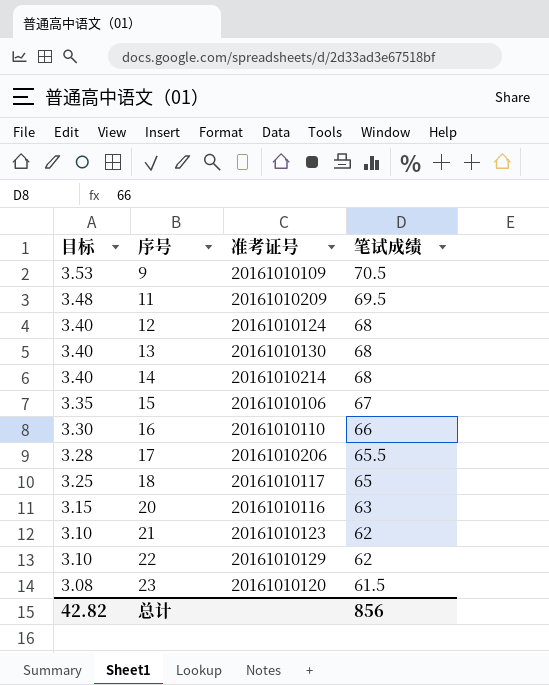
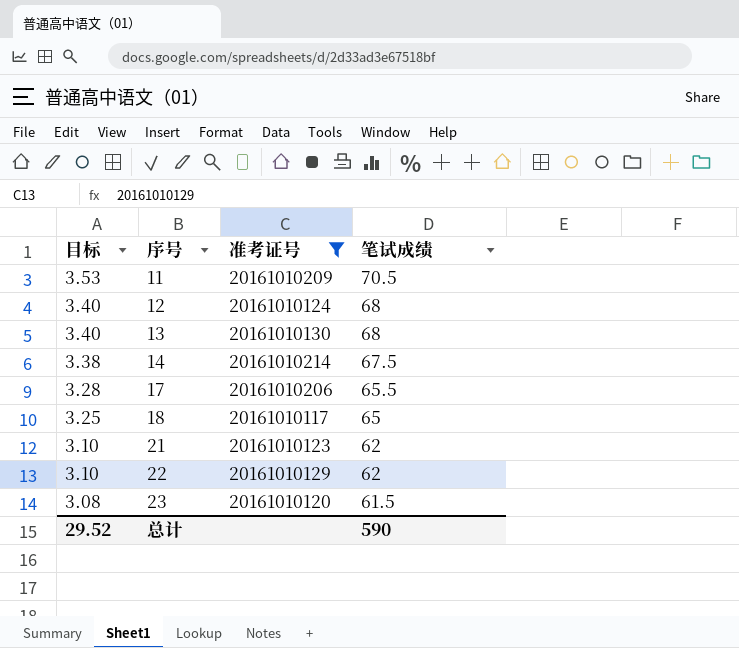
filter: none -> 准考证号 >= 20161010117
11 | 目标: 3.48 -> 3.53
11 | 笔试成绩: 69.5 -> 70.5
14 | 目标: 3.40 -> 3.38
14 | 笔试成绩: 68 -> 67.5
总计 | 目标: 42.82 -> 29.52
总计 | 笔试成绩: 856 -> 590

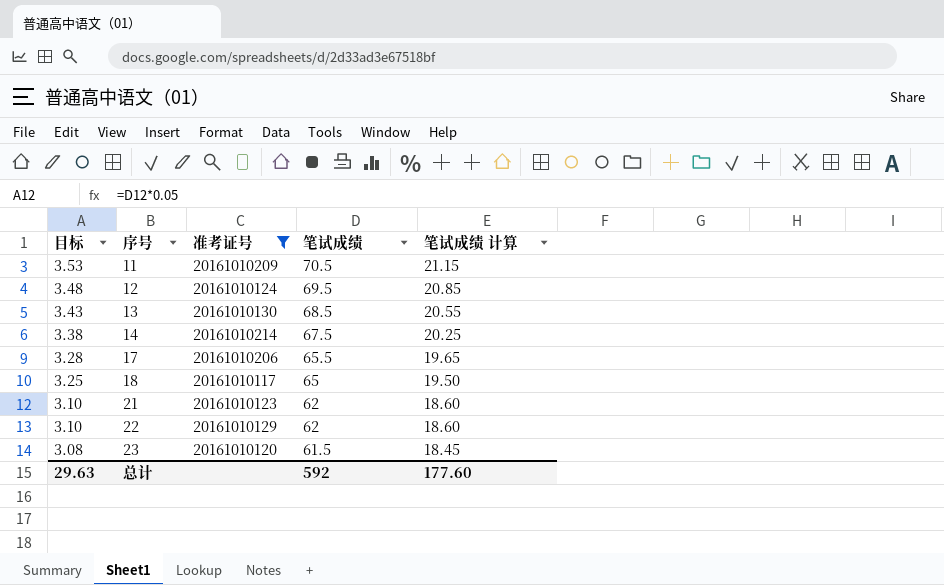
column 笔试成绩 计算 | formula: none -> [笔试成绩] * 0.3
12 | 目标: 3.40 -> 3.48
12 | 笔试成绩: 68 -> 69.5
13 | 目标: 3.40 -> 3.43
13 | 笔试成绩: 68 -> 68.5
总计 | 目标: 29.52 -> 29.63
总计 | 笔试成绩: 590 -> 592

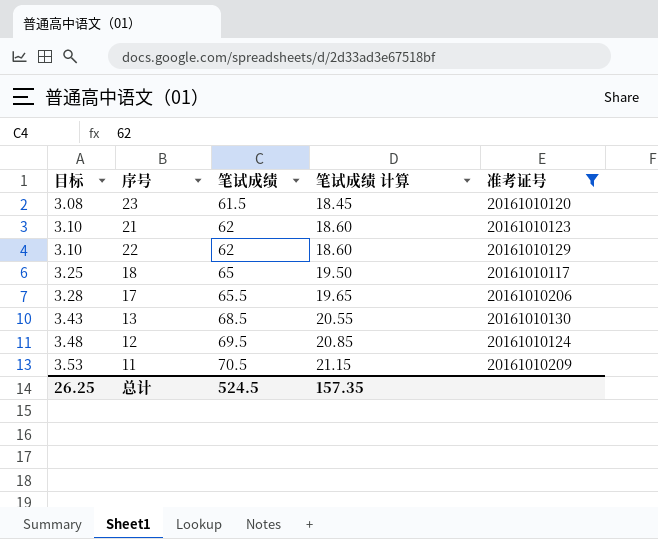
row order: 目标 descending -> 目标 ascending
column 准考证号 | position: 3 -> 5
row 14: 3.38 | 20161010214 | 67.5 | 20.25 -> none
总计 | 目标: 29.63 -> 26.25
总计 | 笔试成绩: 592 -> 524.5
总计 | 笔试成绩 计算: 177.60 -> 157.35

